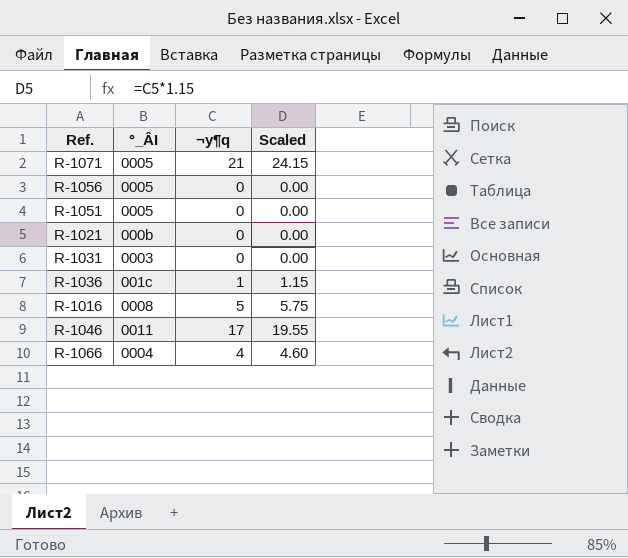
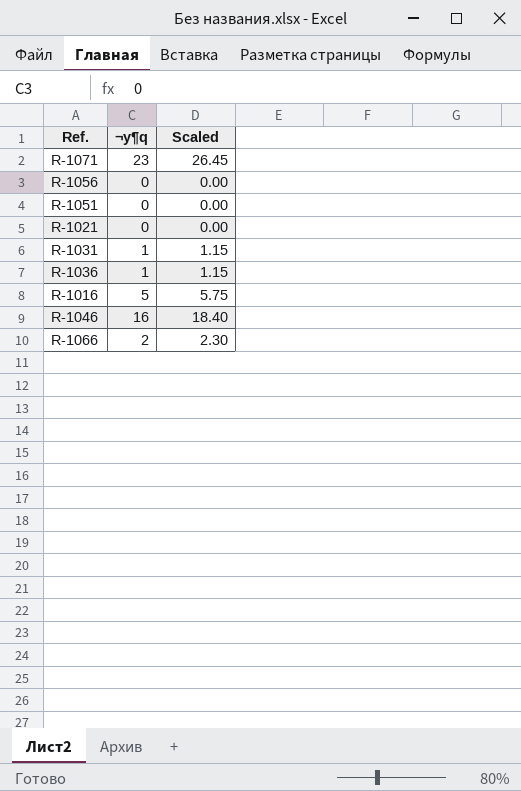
column °_ÂI | position: 2 -> none
R-1071 | ¬y¶q: 21 -> 23
R-1071 | Scaled: 24.15 -> 26.45
R-1031 | ¬y¶q: 0 -> 1
R-1031 | Scaled: 0.00 -> 1.15
R-1046 | ¬y¶q: 17 -> 16
R-1046 | Scaled: 19.55 -> 18.40
R-1066 | ¬y¶q: 4 -> 2
R-1066 | Scaled: 4.60 -> 2.30

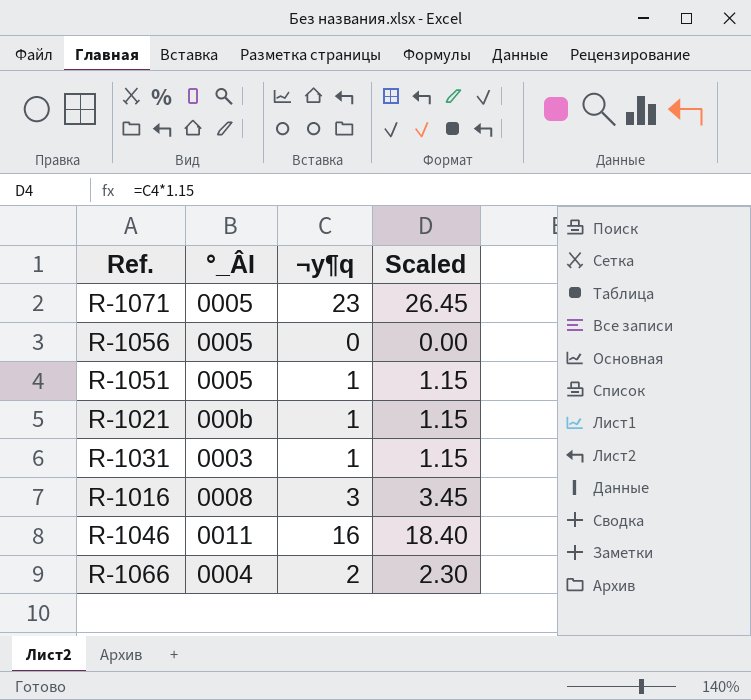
column °_ÂI | position: none -> 2
row R-1036: 1 | 1.15 -> none
R-1051 | ¬y¶q: 0 -> 1
R-1051 | Scaled: 0.00 -> 1.15
R-1021 | ¬y¶q: 0 -> 1
R-1021 | Scaled: 0.00 -> 1.15
R-1016 | ¬y¶q: 5 -> 3
R-1016 | Scaled: 5.75 -> 3.45

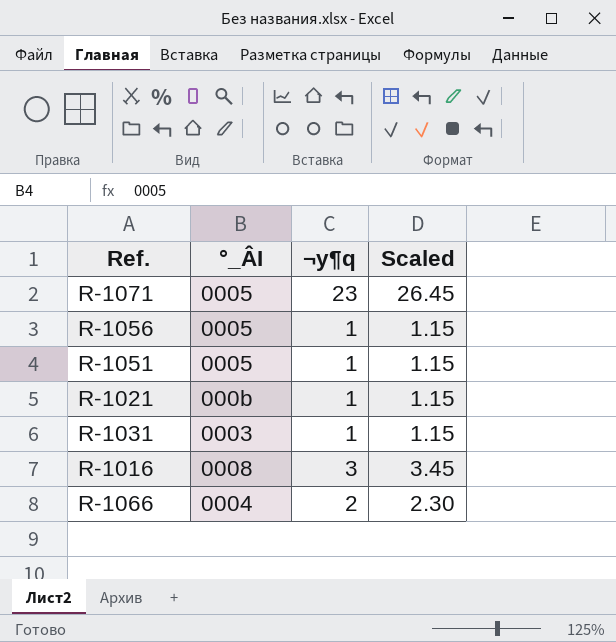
row R-1046: 0011 | 16 | 18.40 -> none
R-1056 | ¬y¶q: 0 -> 1
R-1056 | Scaled: 0.00 -> 1.15

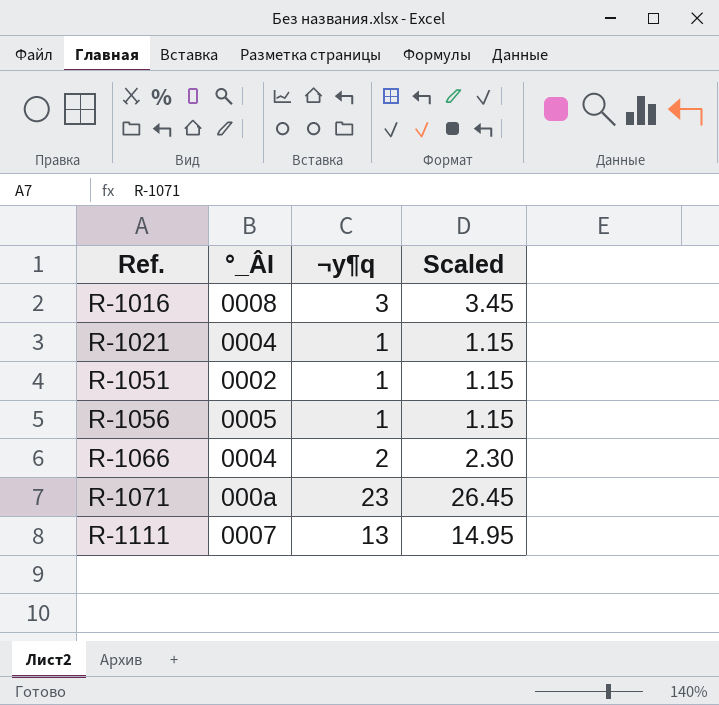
row order: none -> Ref. ascending
row R-1031: 0003 | 1 | 1.15 -> none
R-1021 | °_ÂI: 000b -> 0004
R-1051 | °_ÂI: 0005 -> 0002
R-1071 | °_ÂI: 0005 -> 000a
row R-1111: none -> 0007 | 13 | 14.95

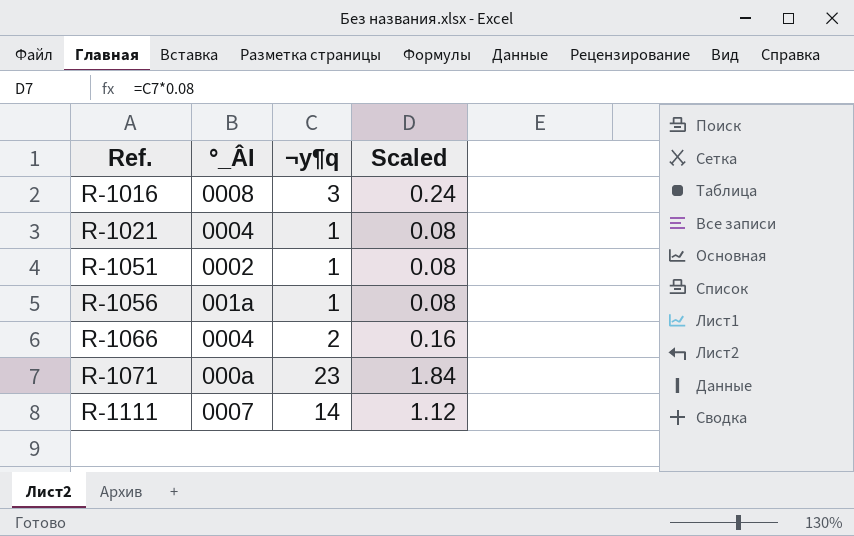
column Scaled | formula: [¬y¶q] * 1.15 -> [¬y¶q] * 0.08
R-1056 | °_ÂI: 0005 -> 001a
R-1111 | ¬y¶q: 13 -> 14

